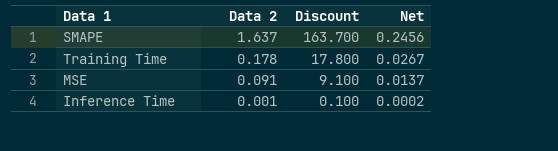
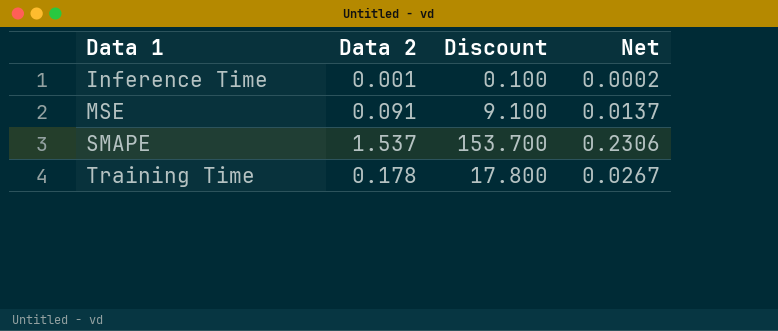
row order: Data 2 descending -> Data 1 ascending
SMAPE | Data 2: 1.637 -> 1.537
SMAPE | Discount: 163.700 -> 153.700
SMAPE | Net: 0.2456 -> 0.2306

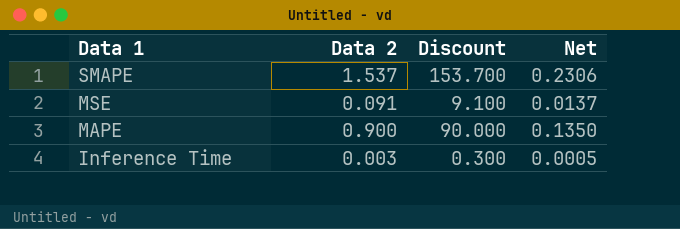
row order: Data 1 ascending -> Data 1 descending
row Training Time: 0.178 | 17.800 | 0.0267 -> none
row MAPE: none -> 0.900 | 90.000 | 0.1350
Inference Time | Data 2: 0.001 -> 0.003
Inference Time | Discount: 0.100 -> 0.300
Inference Time | Net: 0.0002 -> 0.0005

